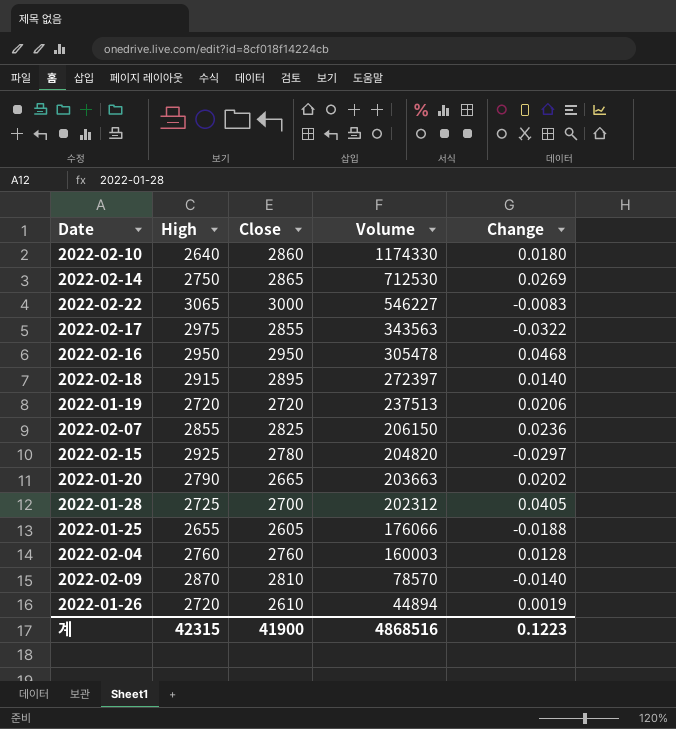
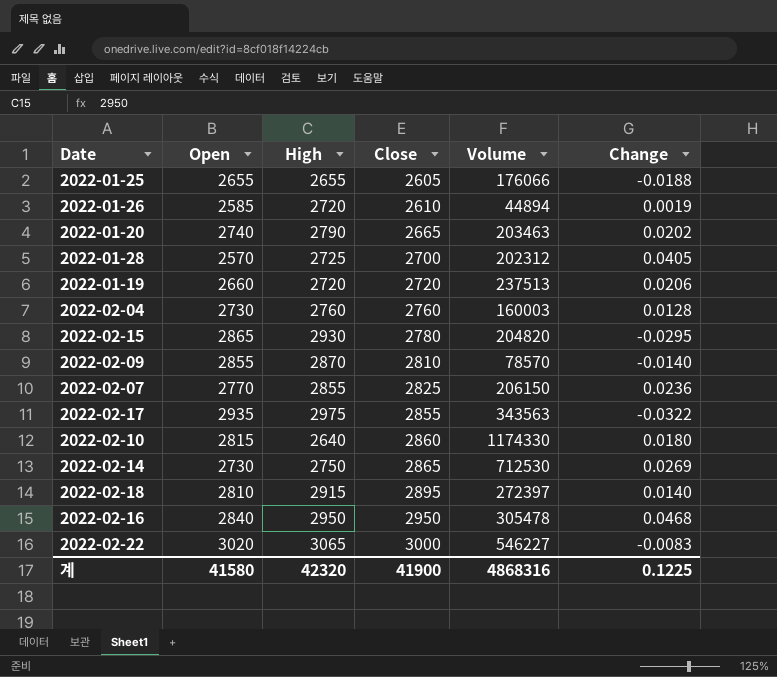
row order: Volume descending -> Close ascending
column Open | position: none -> 2
2022-01-20 | Volume: 203663 -> 203463
2022-02-15 | High: 2925 -> 2930
2022-02-15 | Change: -0.0297 -> -0.0295
계 | High: 42315 -> 42320
계 | Volume: 4868516 -> 4868316
계 | Change: 0.1223 -> 0.1225

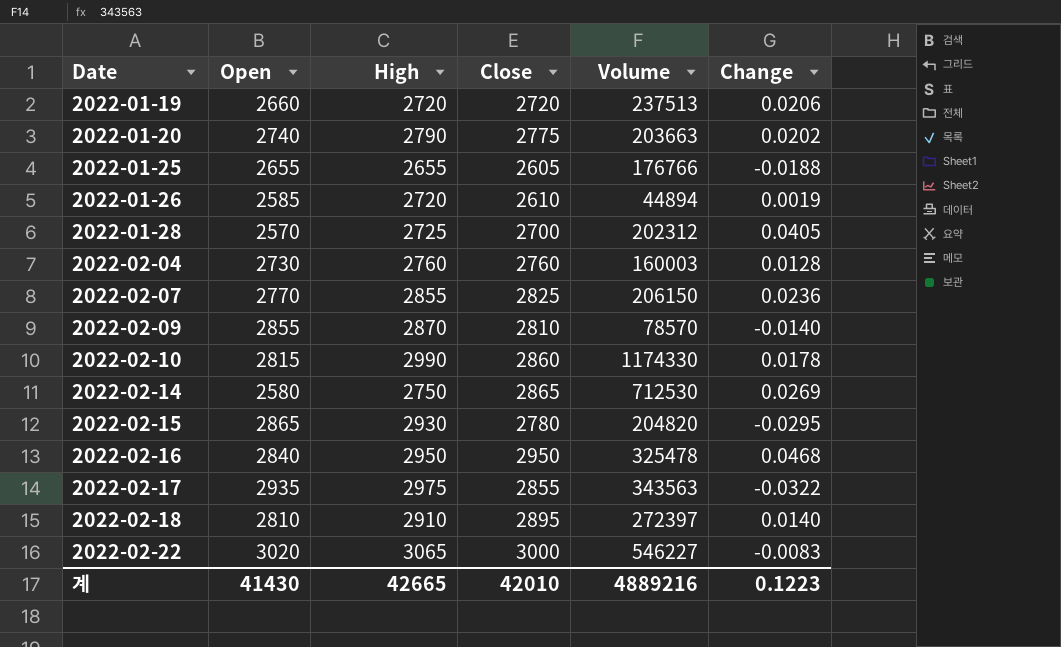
row order: Close ascending -> Date ascending
2022-01-20 | Close: 2665 -> 2775
2022-01-20 | Volume: 203463 -> 203663
2022-01-25 | Volume: 176066 -> 176766
2022-02-10 | High: 2640 -> 2990
2022-02-10 | Change: 0.0180 -> 0.0178
2022-02-14 | Open: 2730 -> 2580
2022-02-16 | Volume: 305478 -> 325478
2022-02-18 | High: 2915 -> 2910
계 | Open: 41580 -> 41430
계 | High: 42320 -> 42665
계 | Close: 41900 -> 42010
계 | Volume: 4868316 -> 4889216
계 | Change: 0.1225 -> 0.1223

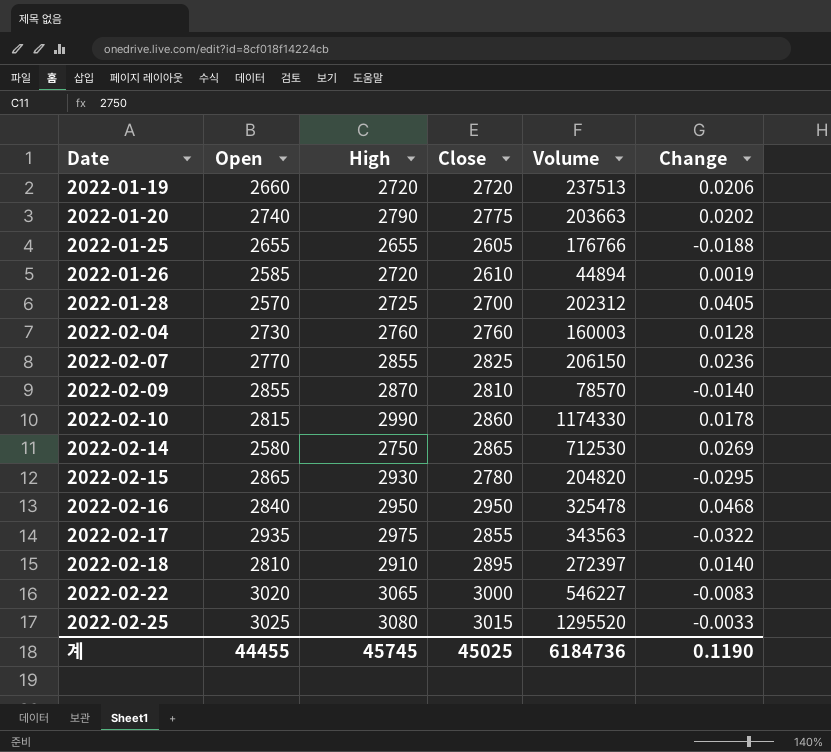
row 2022-02-25: none -> 3025 | 3080 | 3015 | 1295520 | -0.0033
계 | Open: 41430 -> 44455
계 | High: 42665 -> 45745
계 | Close: 42010 -> 45025
계 | Volume: 4889216 -> 6184736
계 | Change: 0.1223 -> 0.1190

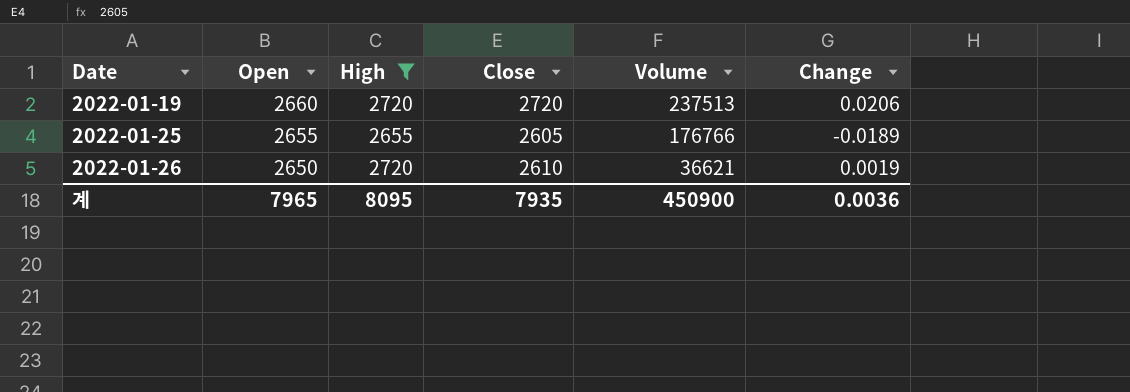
filter: none -> High <= 2720
2022-01-25 | Change: -0.0188 -> -0.0189
2022-01-26 | Open: 2585 -> 2650
2022-01-26 | Volume: 44894 -> 36621
계 | Open: 44455 -> 7965
계 | High: 45745 -> 8095
계 | Close: 45025 -> 7935
계 | Volume: 6184736 -> 450900
계 | Change: 0.1190 -> 0.0036

